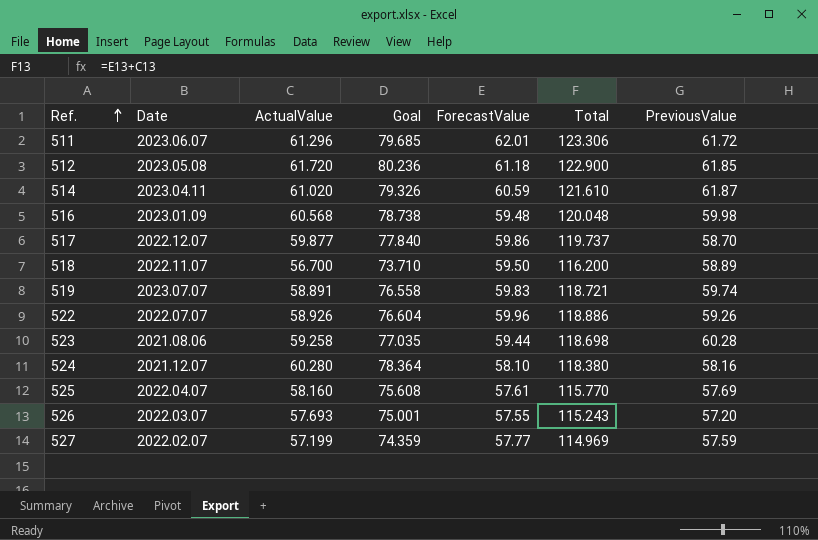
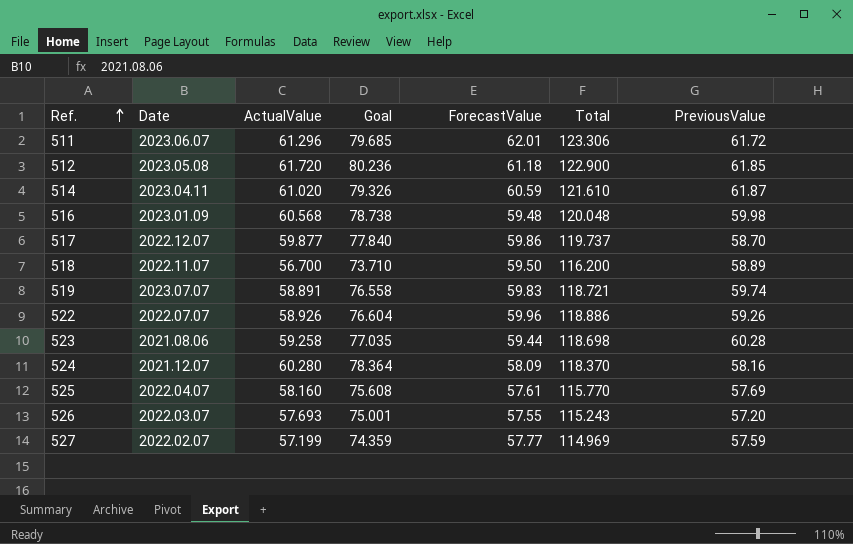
524 | ForecastValue: 58.10 -> 58.09
524 | Total: 118.380 -> 118.370

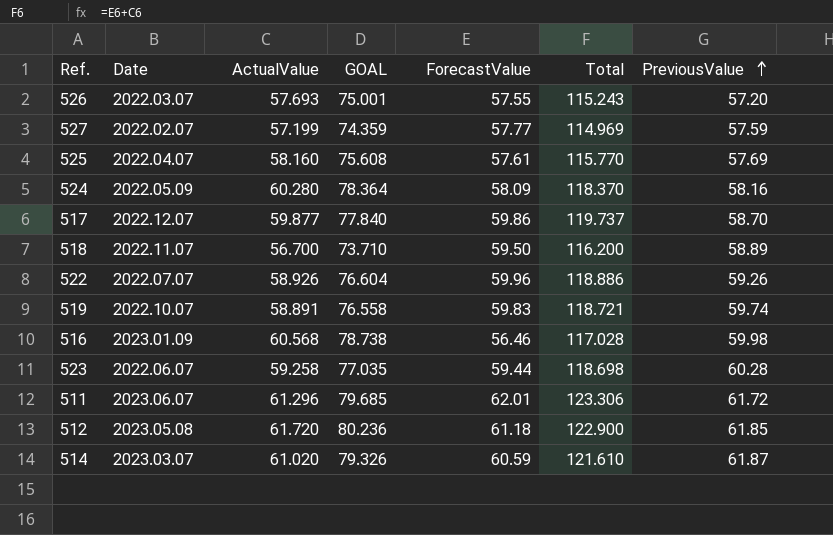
row order: Ref. ascending -> PreviousValue ascending
column name: Goal -> GOAL
524 | Date: 2021.12.07 -> 2022.05.09
519 | Date: 2023.07.07 -> 2022.10.07
516 | ForecastValue: 59.48 -> 56.46
516 | Total: 120.048 -> 117.028
523 | Date: 2021.08.06 -> 2022.06.07
514 | Date: 2023.04.11 -> 2023.03.07

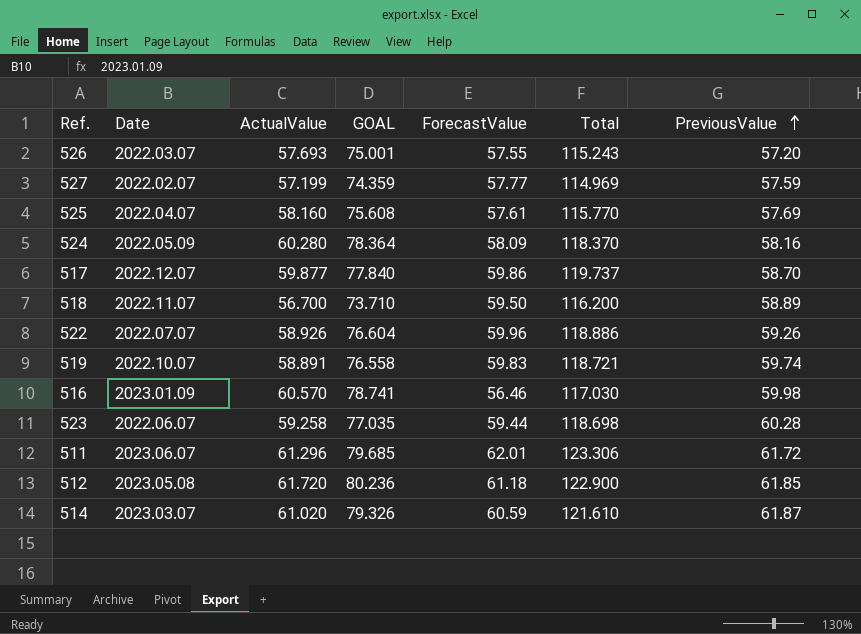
516 | ActualValue: 60.568 -> 60.570
516 | GOAL: 78.738 -> 78.741
516 | Total: 117.028 -> 117.030

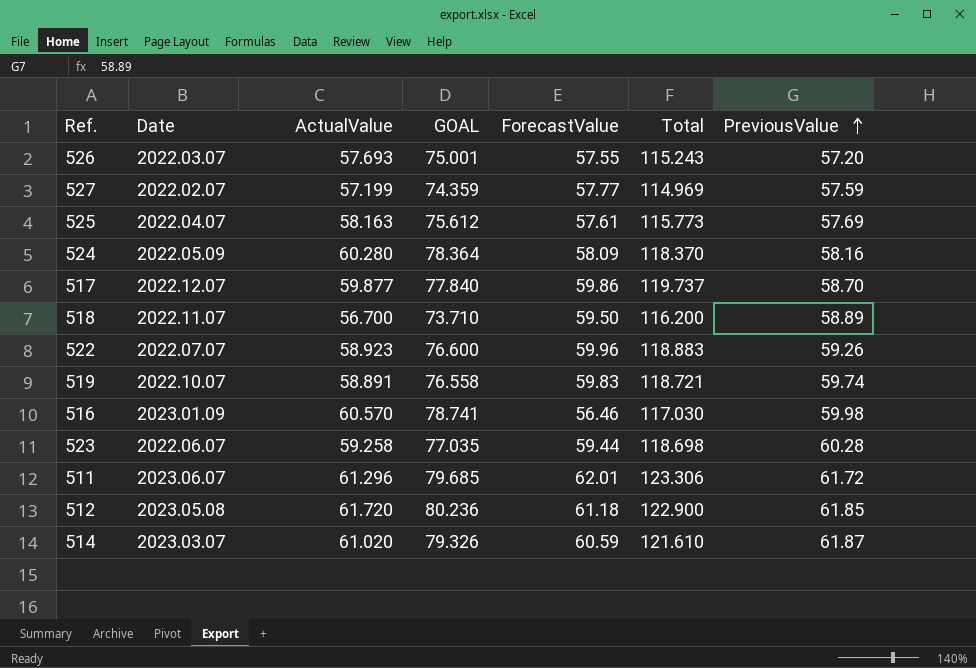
525 | ActualValue: 58.160 -> 58.163
525 | GOAL: 75.608 -> 75.612
525 | Total: 115.770 -> 115.773
522 | ActualValue: 58.926 -> 58.923
522 | GOAL: 76.604 -> 76.600
522 | Total: 118.886 -> 118.883

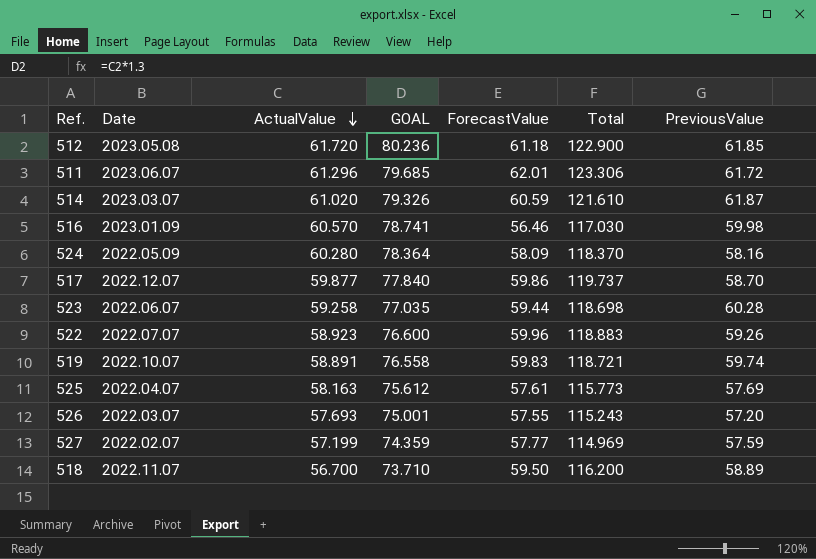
row order: PreviousValue ascending -> ActualValue descending

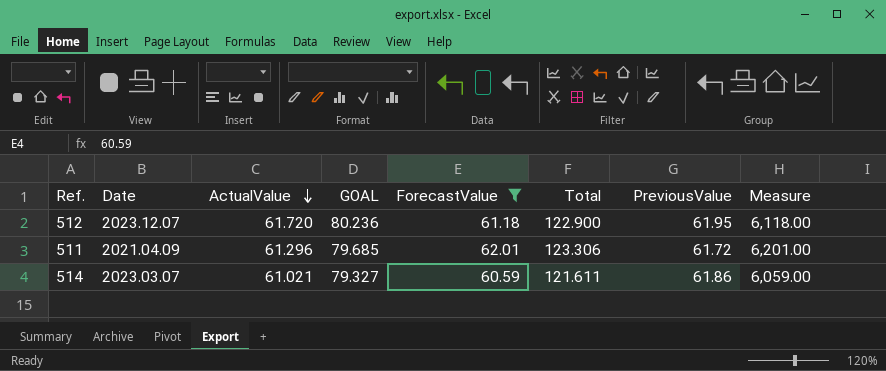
filter: none -> ForecastValue >= 60.59
column Measure | formula: none -> [ForecastValue] * 100
512 | Date: 2023.05.08 -> 2023.12.07
512 | PreviousValue: 61.85 -> 61.95
511 | Date: 2023.06.07 -> 2021.04.09
514 | ActualValue: 61.020 -> 61.021
514 | GOAL: 79.326 -> 79.327
514 | Total: 121.610 -> 121.611
514 | PreviousValue: 61.87 -> 61.86

